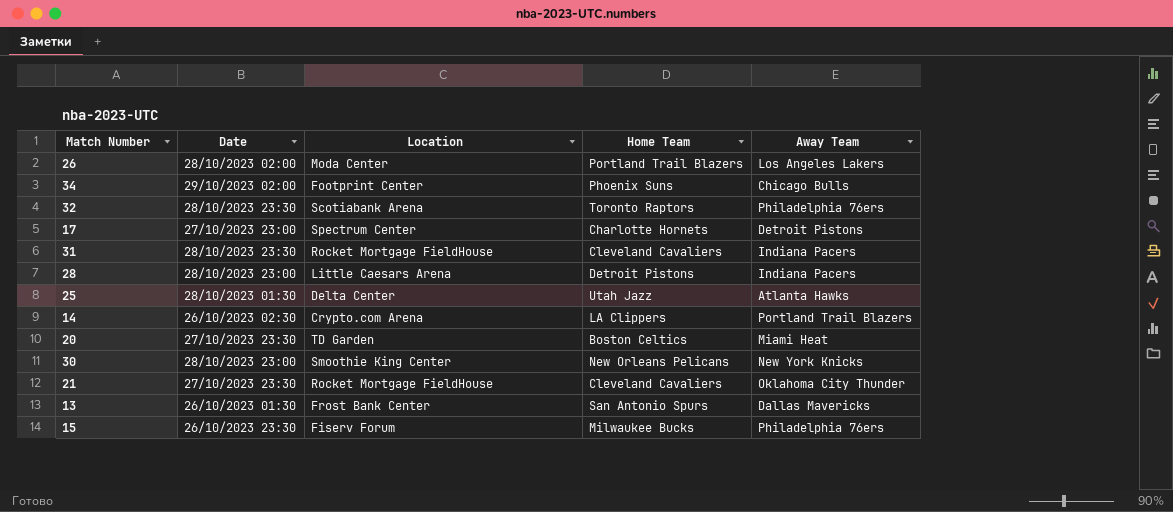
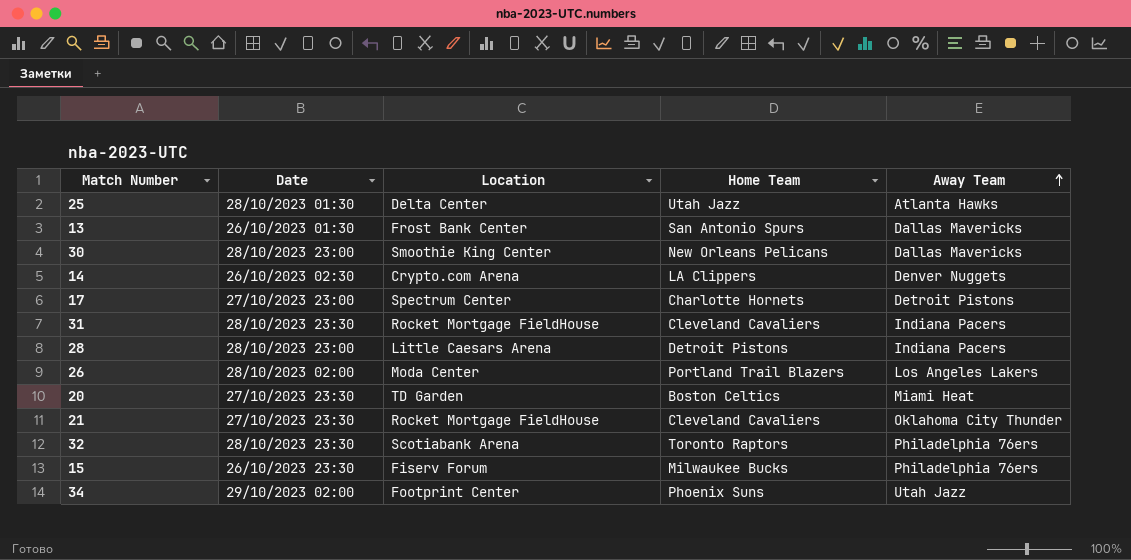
row order: none -> Away Team ascending
30 | Away Team: New York Knicks -> Dallas Mavericks
14 | Away Team: Portland Trail Blazers -> Denver Nuggets
34 | Away Team: Chicago Bulls -> Utah Jazz

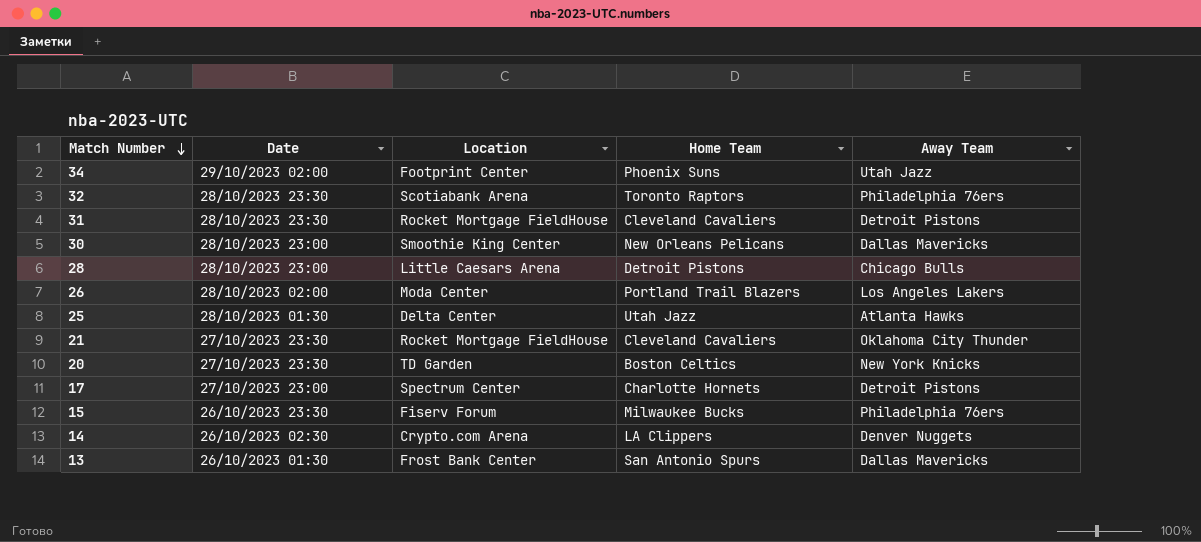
row order: Away Team ascending -> Match Number descending
31 | Away Team: Indiana Pacers -> Detroit Pistons
28 | Away Team: Indiana Pacers -> Chicago Bulls
20 | Away Team: Miami Heat -> New York Knicks

